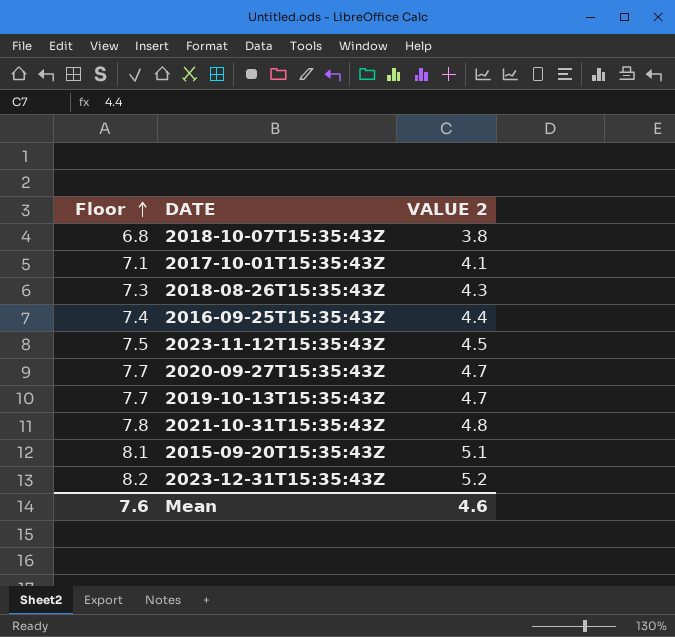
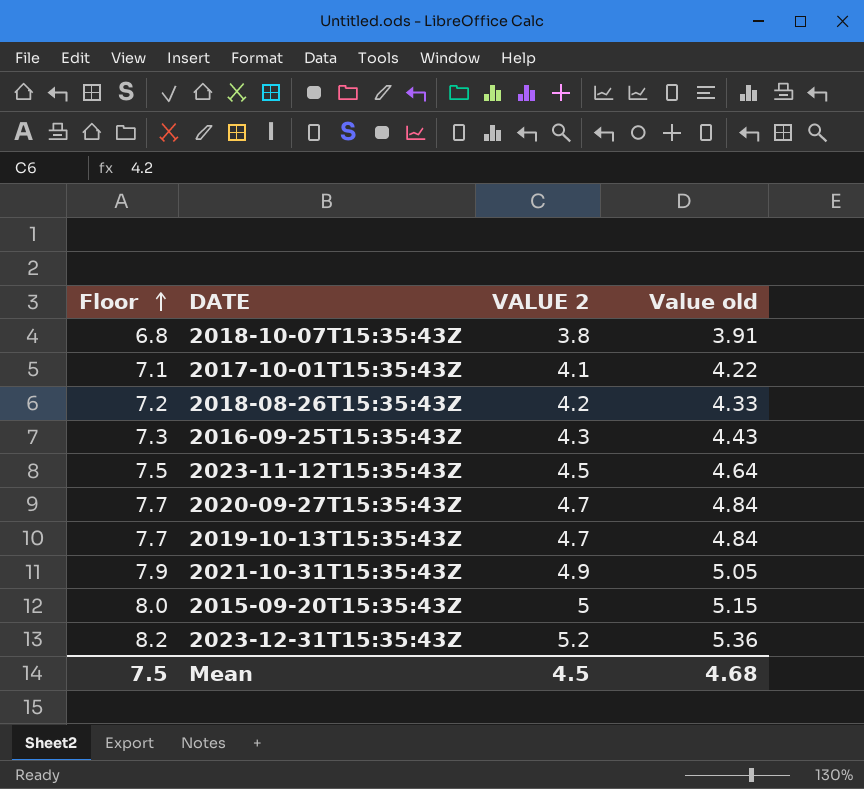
column Value old | formula: none -> [VALUE 2] * 1.03
2018-08-26T15:35:43Z | Floor: 7.3 -> 7.2
2018-08-26T15:35:43Z | VALUE 2: 4.3 -> 4.2
2016-09-25T15:35:43Z | Floor: 7.4 -> 7.3
2016-09-25T15:35:43Z | VALUE 2: 4.4 -> 4.3
2021-10-31T15:35:43Z | Floor: 7.8 -> 7.9
2021-10-31T15:35:43Z | VALUE 2: 4.8 -> 4.9
2015-09-20T15:35:43Z | Floor: 8.1 -> 8.0
2015-09-20T15:35:43Z | VALUE 2: 5.1 -> 5
Mean | Floor: 7.6 -> 7.5
Mean | VALUE 2: 4.6 -> 4.5

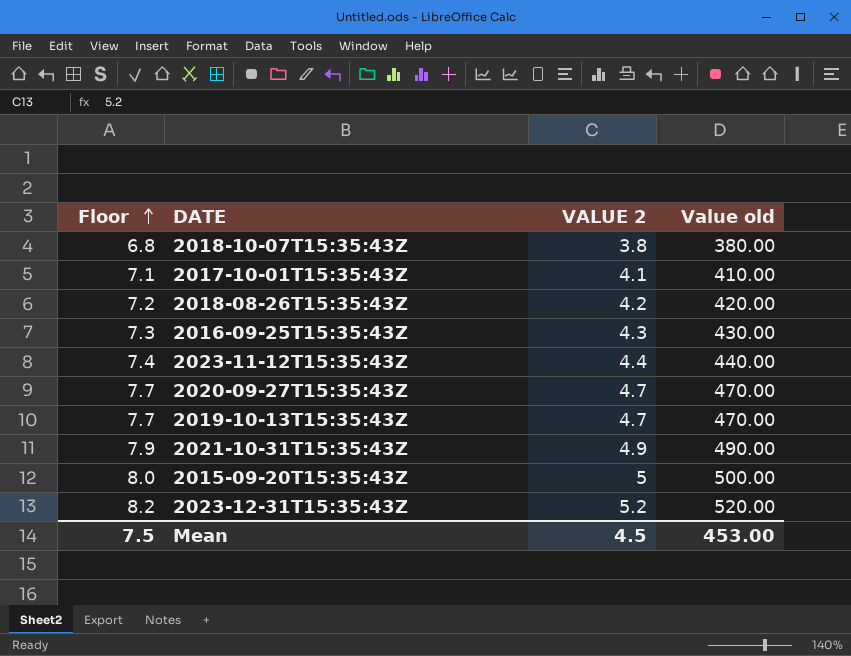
column Value old | formula: [VALUE 2] * 1.03 -> [VALUE 2] * 100
2023-11-12T15:35:43Z | Floor: 7.5 -> 7.4
2023-11-12T15:35:43Z | VALUE 2: 4.5 -> 4.4
Mean | Value old: 4.68 -> 453.00

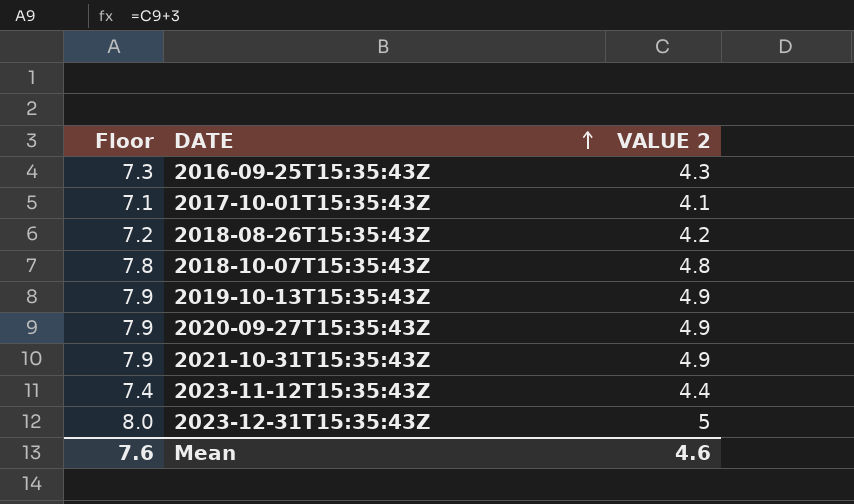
row order: Floor ascending -> DATE ascending
column Value old | formula: [VALUE 2] * 100 -> none
row 2015-09-20T15:35:43Z: 8.0 | 5 | 500.00 -> none
2018-10-07T15:35:43Z | Floor: 6.8 -> 7.8
2018-10-07T15:35:43Z | VALUE 2: 3.8 -> 4.8
2019-10-13T15:35:43Z | Floor: 7.7 -> 7.9
2019-10-13T15:35:43Z | VALUE 2: 4.7 -> 4.9
2020-09-27T15:35:43Z | Floor: 7.7 -> 7.9
2020-09-27T15:35:43Z | VALUE 2: 4.7 -> 4.9
2023-12-31T15:35:43Z | Floor: 8.2 -> 8.0
2023-12-31T15:35:43Z | VALUE 2: 5.2 -> 5
Mean | Floor: 7.5 -> 7.6
Mean | VALUE 2: 4.5 -> 4.6

